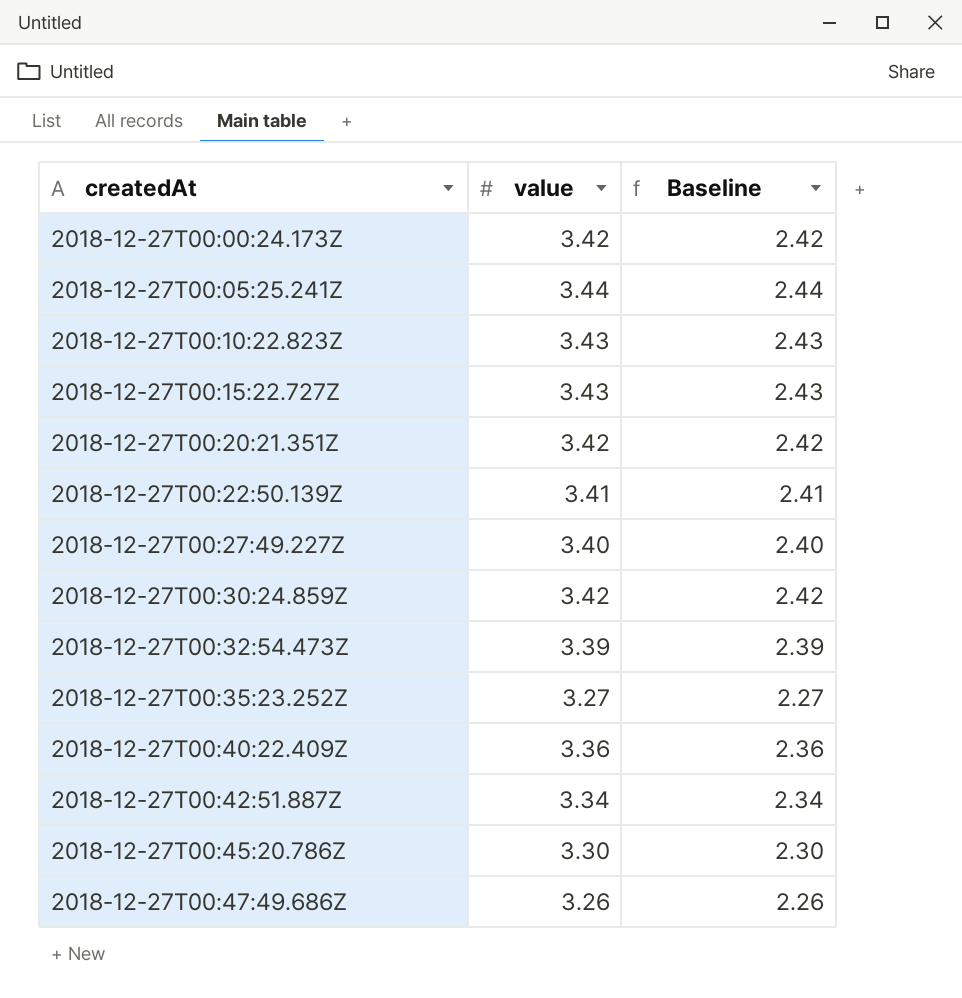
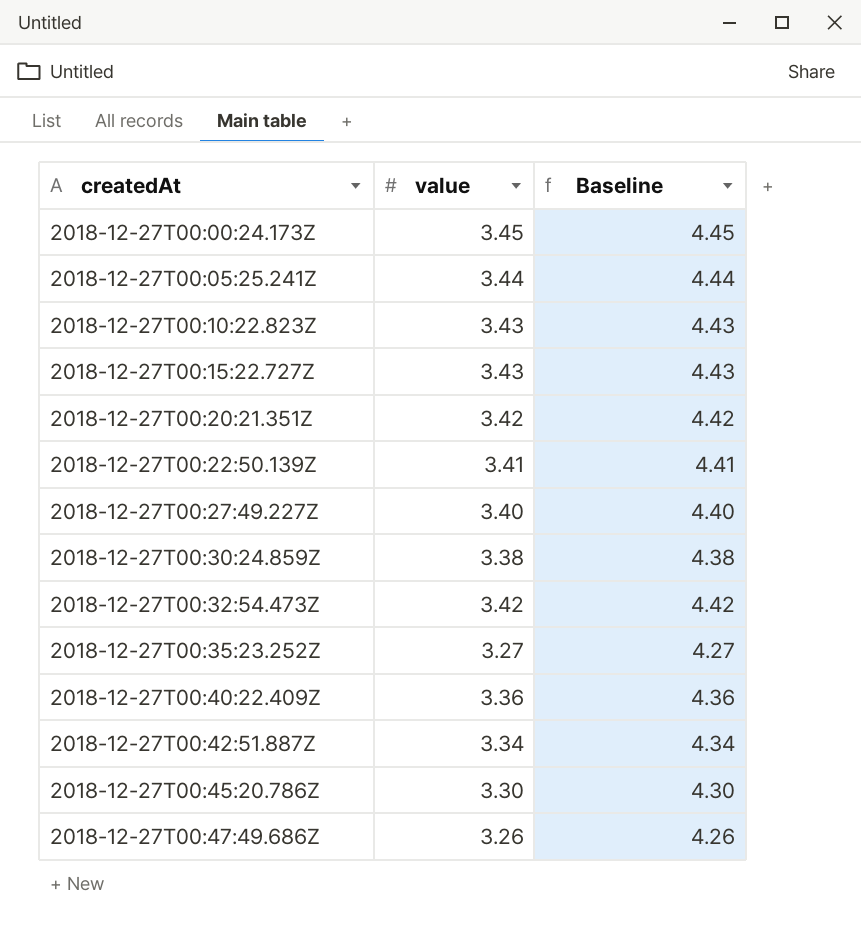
column Baseline | formula: [value] - 1 -> [value] + 1
2018-12-27T00:00:24.173Z | value: 3.42 -> 3.45
2018-12-27T00:30:24.859Z | value: 3.42 -> 3.38
2018-12-27T00:32:54.473Z | value: 3.39 -> 3.42

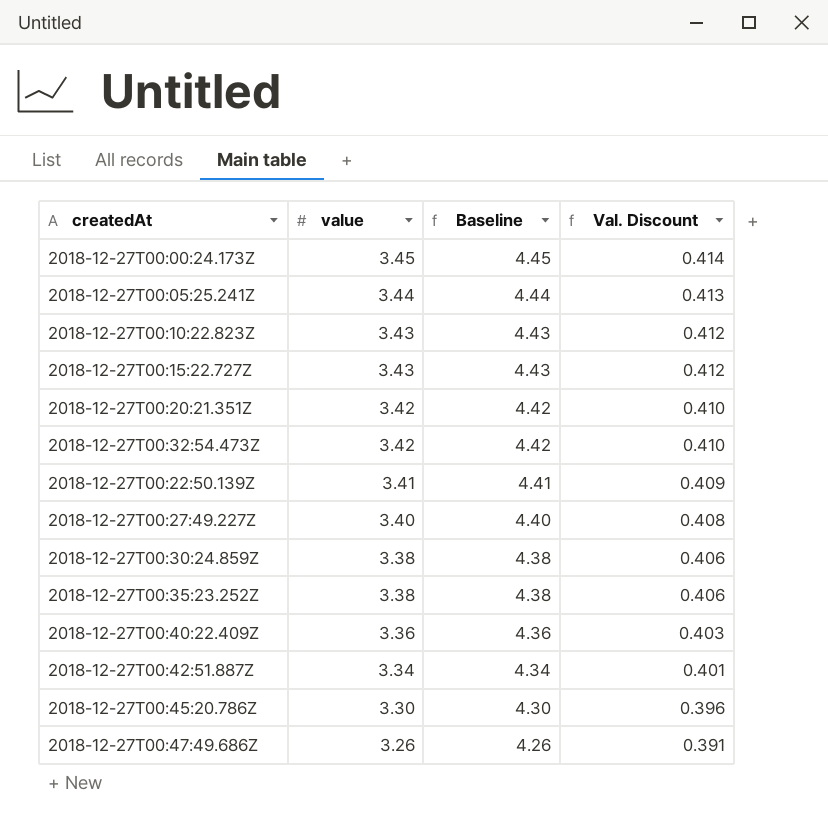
row order: createdAt ascending -> value descending
column Val. Discount | formula: none -> [value] * 0.12
2018-12-27T00:35:23.252Z | value: 3.27 -> 3.38
2018-12-27T00:35:23.252Z | Baseline: 4.27 -> 4.38

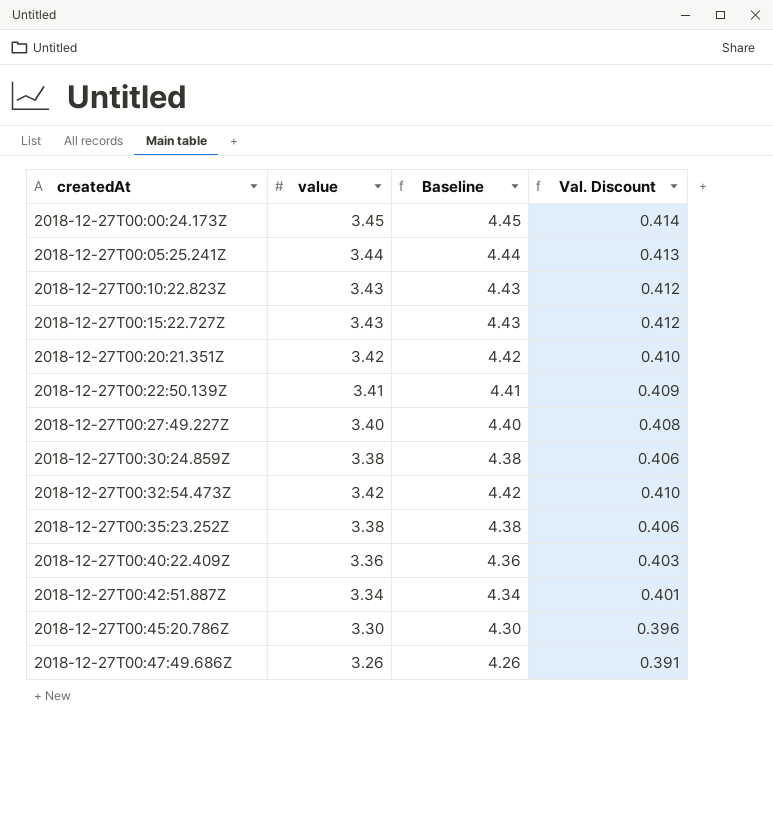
row order: value descending -> createdAt ascending

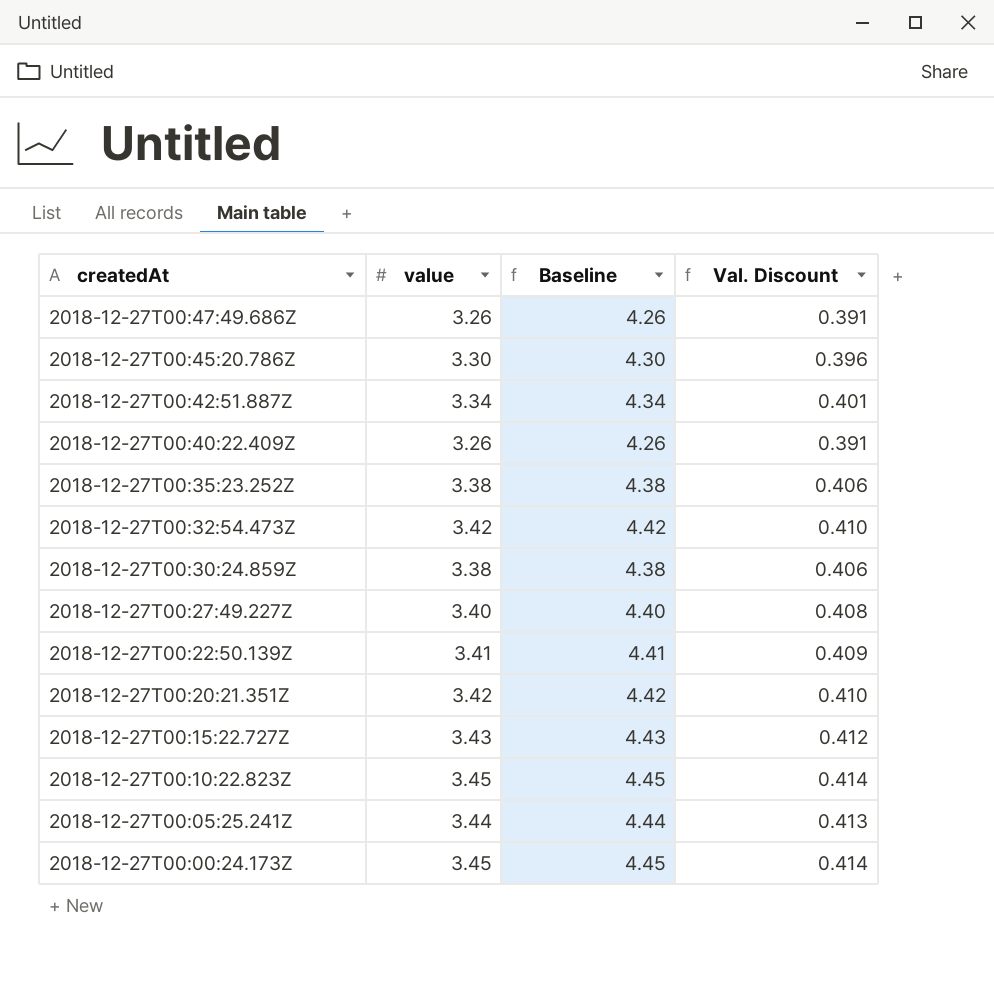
row order: createdAt ascending -> createdAt descending
2018-12-27T00:40:22.409Z | value: 3.36 -> 3.26
2018-12-27T00:40:22.409Z | Baseline: 4.36 -> 4.26
2018-12-27T00:40:22.409Z | Val. Discount: 0.403 -> 0.391
2018-12-27T00:10:22.823Z | value: 3.43 -> 3.45
2018-12-27T00:10:22.823Z | Baseline: 4.43 -> 4.45
2018-12-27T00:10:22.823Z | Val. Discount: 0.412 -> 0.414

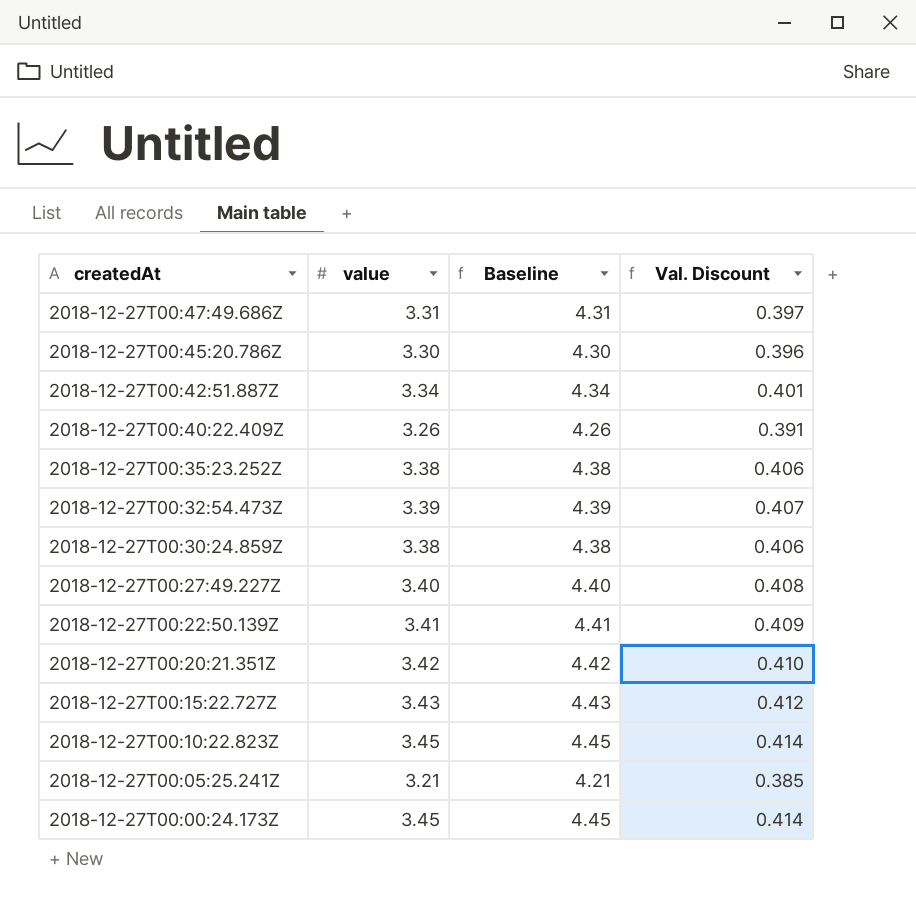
2018-12-27T00:47:49.686Z | value: 3.26 -> 3.31
2018-12-27T00:47:49.686Z | Baseline: 4.26 -> 4.31
2018-12-27T00:47:49.686Z | Val. Discount: 0.391 -> 0.397
2018-12-27T00:32:54.473Z | value: 3.42 -> 3.39
2018-12-27T00:32:54.473Z | Baseline: 4.42 -> 4.39
2018-12-27T00:32:54.473Z | Val. Discount: 0.410 -> 0.407
2018-12-27T00:05:25.241Z | value: 3.44 -> 3.21
2018-12-27T00:05:25.241Z | Baseline: 4.44 -> 4.21
2018-12-27T00:05:25.241Z | Val. Discount: 0.413 -> 0.385

